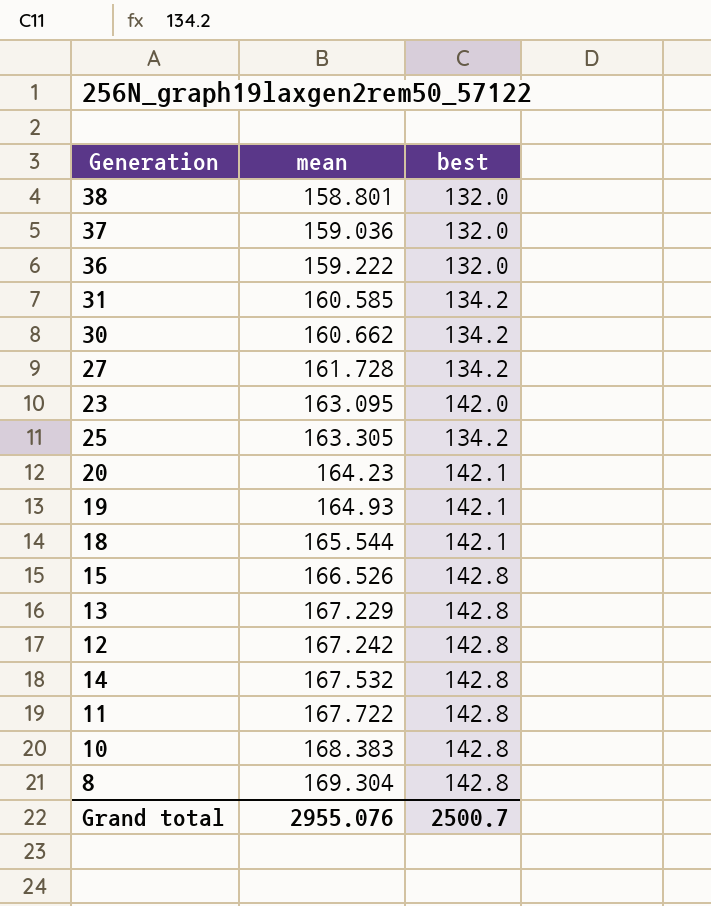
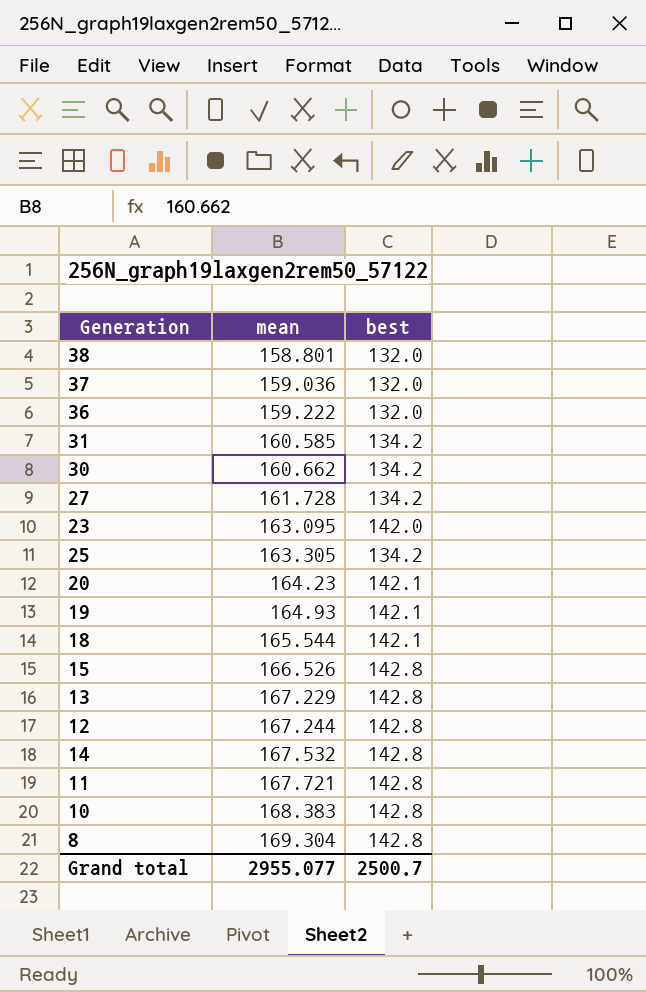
12 | mean: 167.242 -> 167.244
11 | mean: 167.722 -> 167.721
Grand total | mean: 2955.076 -> 2955.077

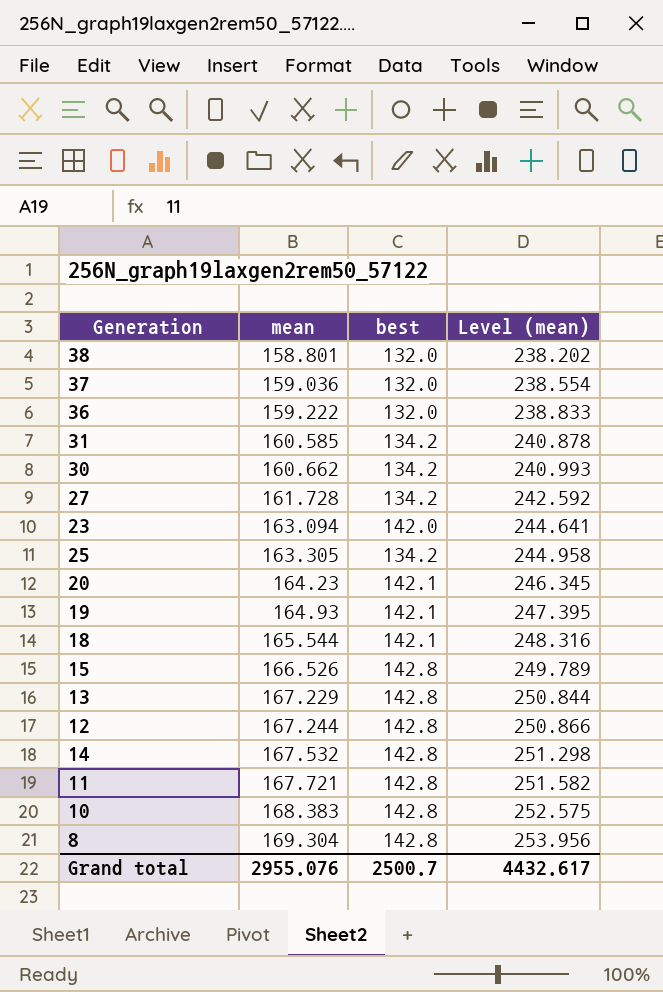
column Level (mean) | formula: none -> [mean] * 1.5
23 | mean: 163.095 -> 163.094
Grand total | mean: 2955.077 -> 2955.076

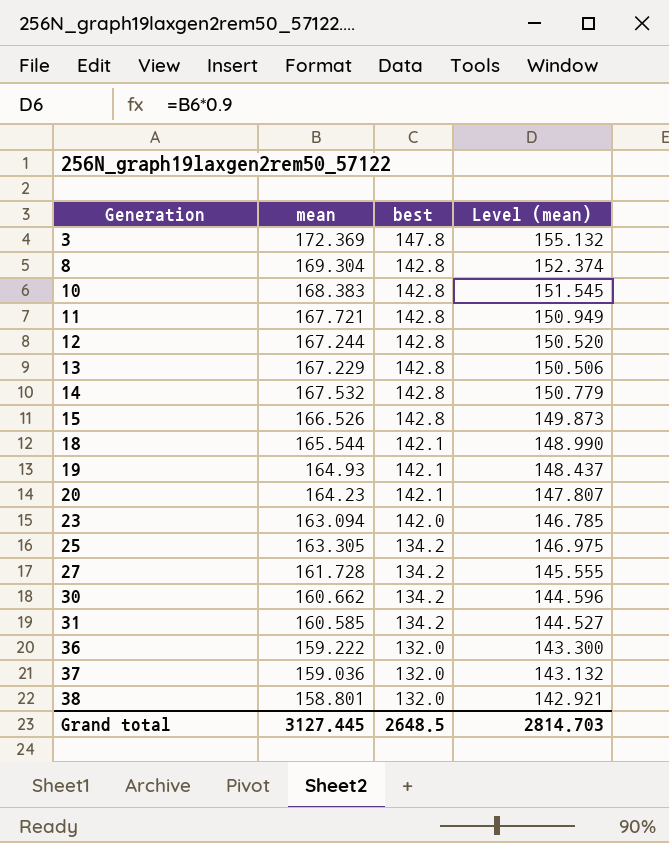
row order: mean ascending -> Generation ascending
column Level (mean) | formula: [mean] * 1.5 -> [mean] * 0.9
row 3: none -> 172.369 | 147.8 | 155.132
Grand total | mean: 2955.076 -> 3127.445
Grand total | best: 2500.7 -> 2648.5
Grand total | Level (mean): 4432.617 -> 2814.703

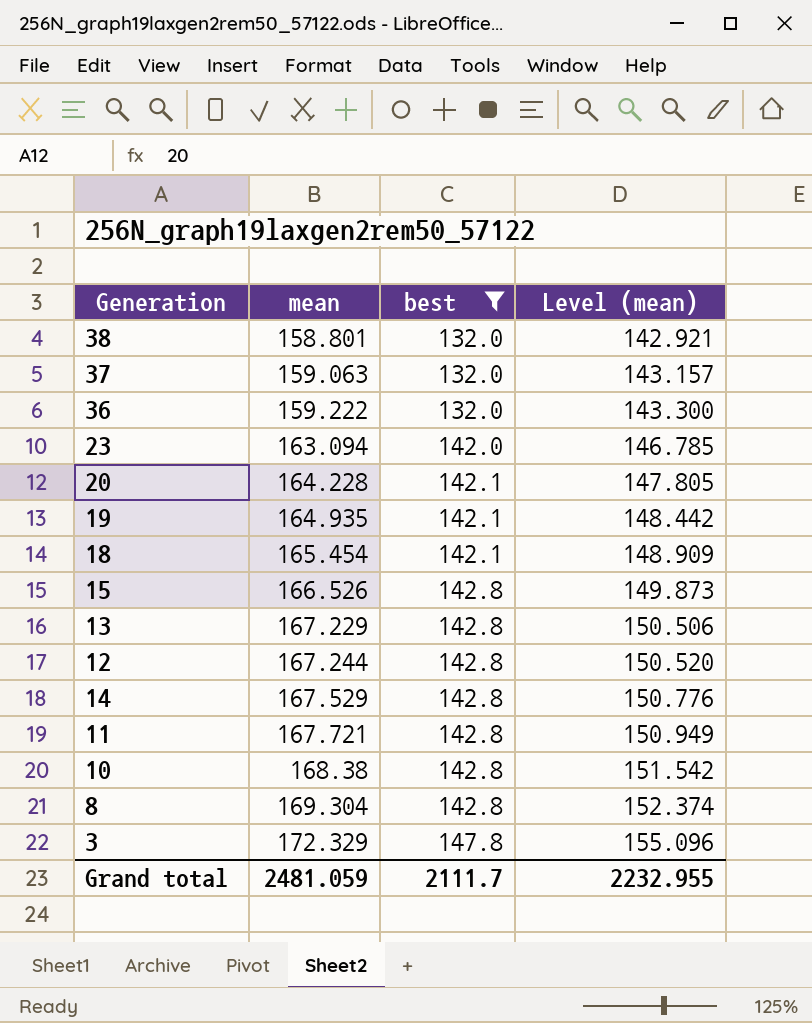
filter: none -> best != 134.2
row order: Generation ascending -> mean ascending
37 | mean: 159.036 -> 159.063
37 | Level (mean): 143.132 -> 143.157
20 | mean: 164.23 -> 164.228
20 | Level (mean): 147.807 -> 147.805
19 | mean: 164.93 -> 164.935
19 | Level (mean): 148.437 -> 148.442
18 | mean: 165.544 -> 165.454
18 | Level (mean): 148.990 -> 148.909
14 | mean: 167.532 -> 167.529
14 | Level (mean): 150.779 -> 150.776
10 | mean: 168.383 -> 168.38
10 | Level (mean): 151.545 -> 151.542
3 | mean: 172.369 -> 172.329
3 | Level (mean): 155.132 -> 155.096
Grand total | mean: 3127.445 -> 2481.059
Grand total | best: 2648.5 -> 2111.7
Grand total | Level (mean): 2814.703 -> 2232.955

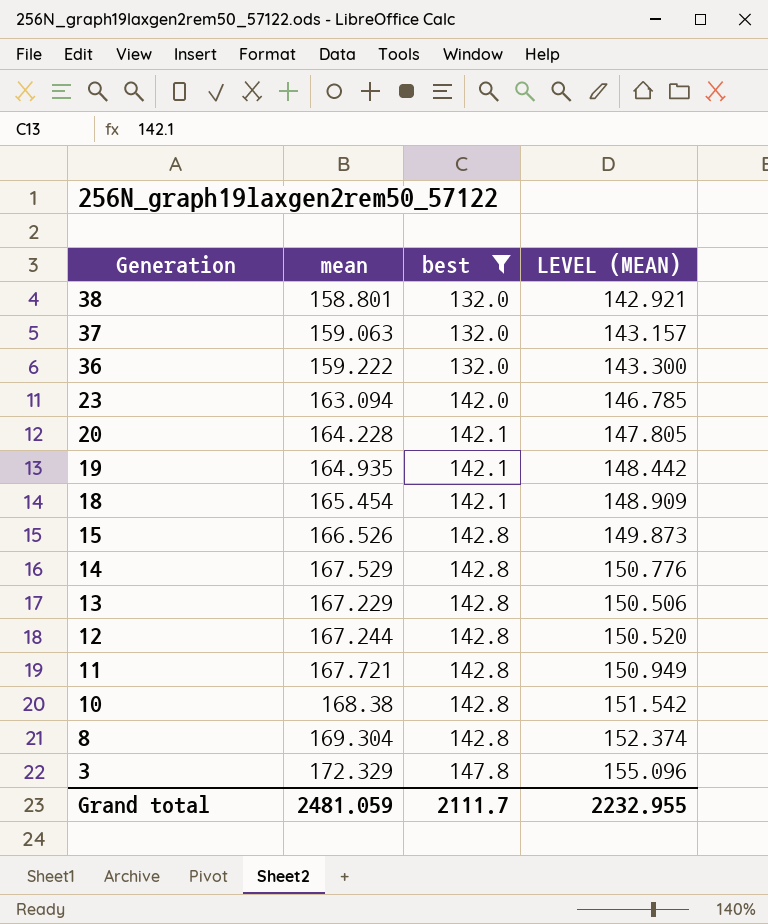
row order: mean ascending -> Generation descending
column name: Level (mean) -> LEVEL (MEAN)

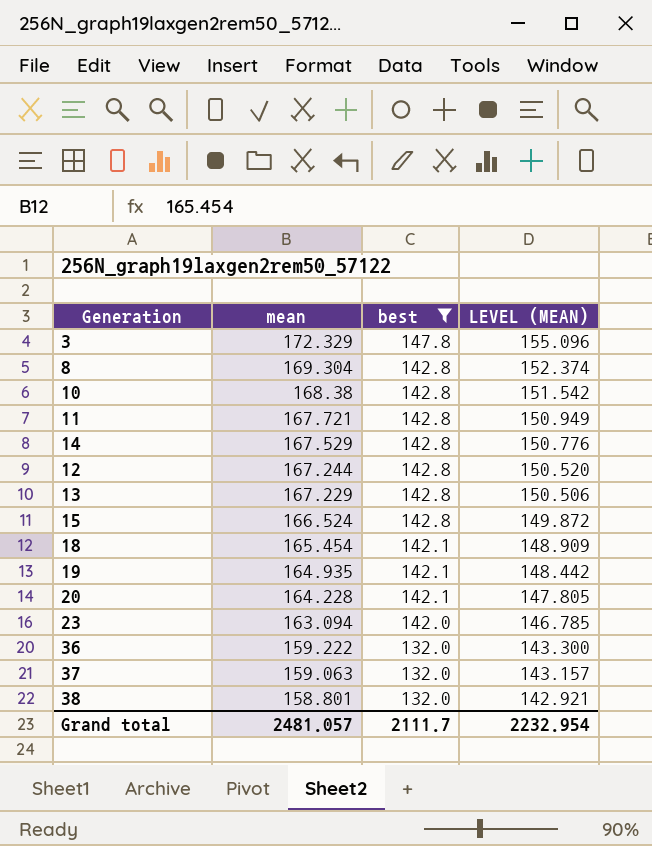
row order: Generation descending -> mean descending
15 | mean: 166.526 -> 166.524
15 | LEVEL (MEAN): 149.873 -> 149.872
Grand total | mean: 2481.059 -> 2481.057
Grand total | LEVEL (MEAN): 2232.955 -> 2232.954

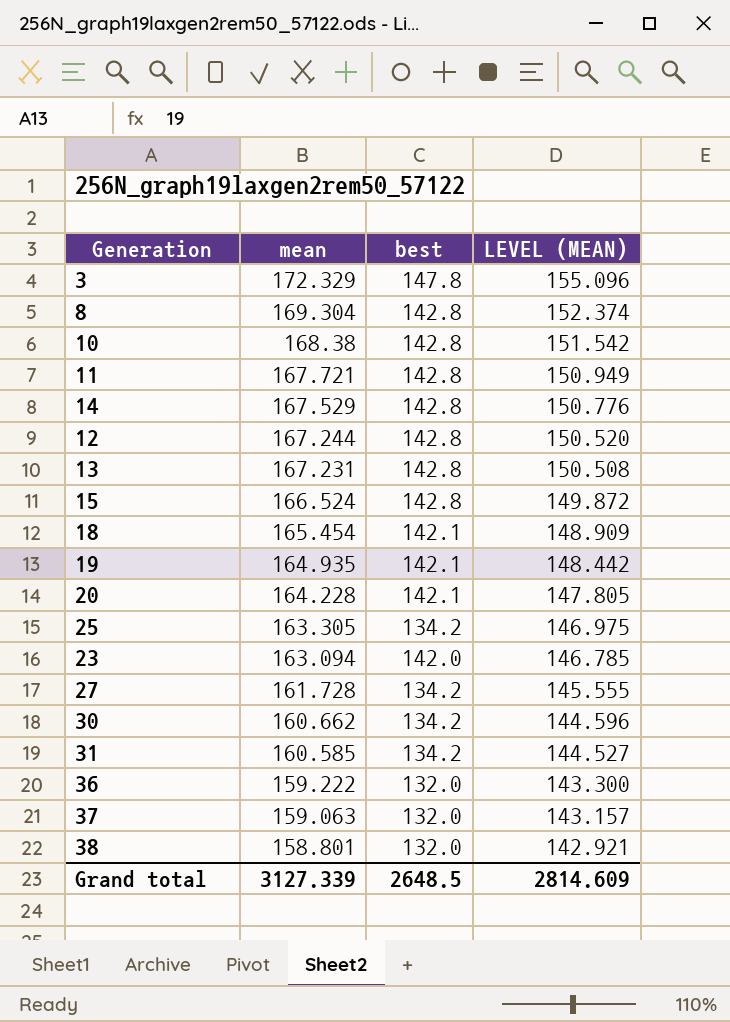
filter: best != 134.2 -> none
13 | mean: 167.229 -> 167.231
13 | LEVEL (MEAN): 150.506 -> 150.508
Grand total | mean: 2481.057 -> 3127.339
Grand total | best: 2111.7 -> 2648.5
Grand total | LEVEL (MEAN): 2232.954 -> 2814.609

